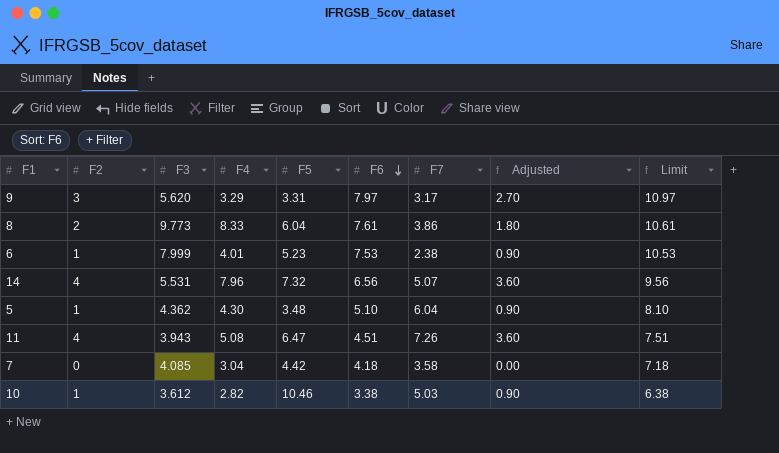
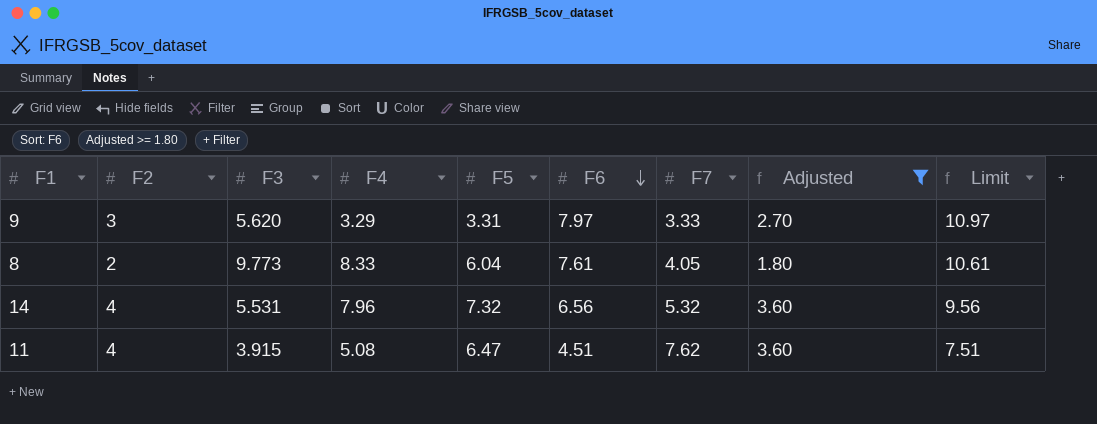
filter: none -> Adjusted >= 1.80
9 | F7: 3.17 -> 3.33
8 | F7: 3.86 -> 4.05
14 | F7: 5.07 -> 5.32
11 | F3: 3.943 -> 3.915
11 | F7: 7.26 -> 7.62

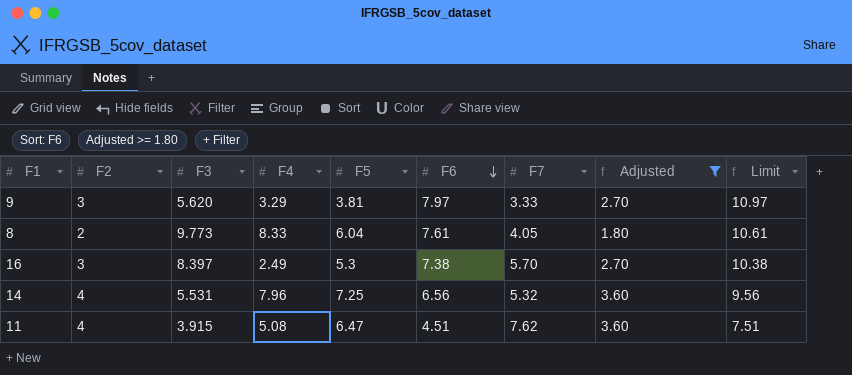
9 | F5: 3.31 -> 3.81
row 16: none -> 3 | 8.397 | 2.49 | 5.3 | 7.38 | 5.70 | 2.70 | 10.38
14 | F5: 7.32 -> 7.25

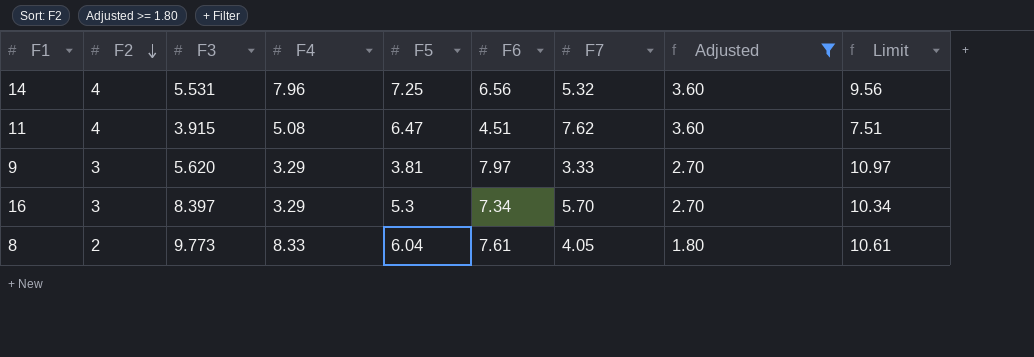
row order: F6 descending -> F2 descending
16 | F4: 2.49 -> 3.29
16 | F6: 7.38 -> 7.34
16 | Limit: 10.38 -> 10.34

